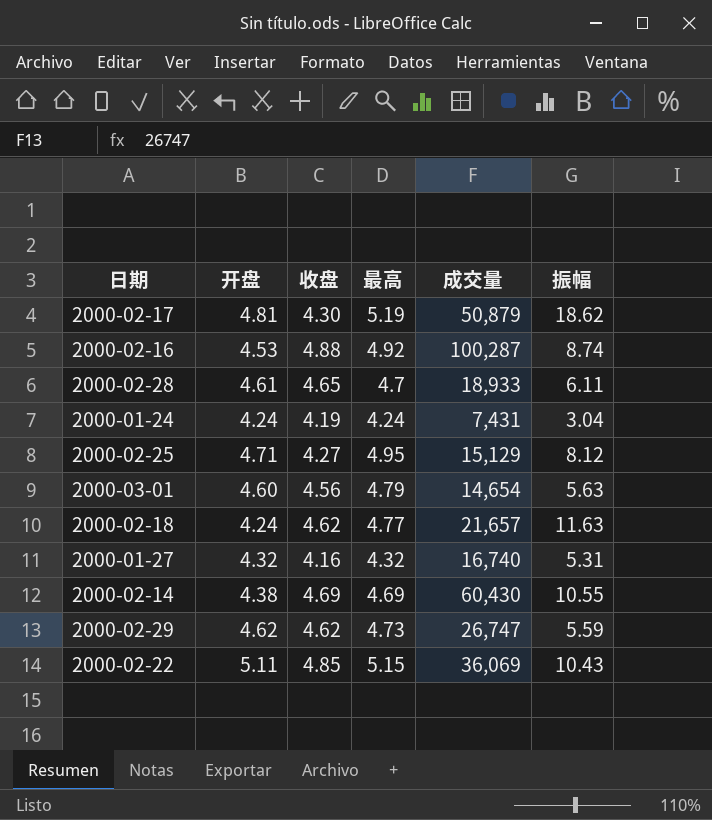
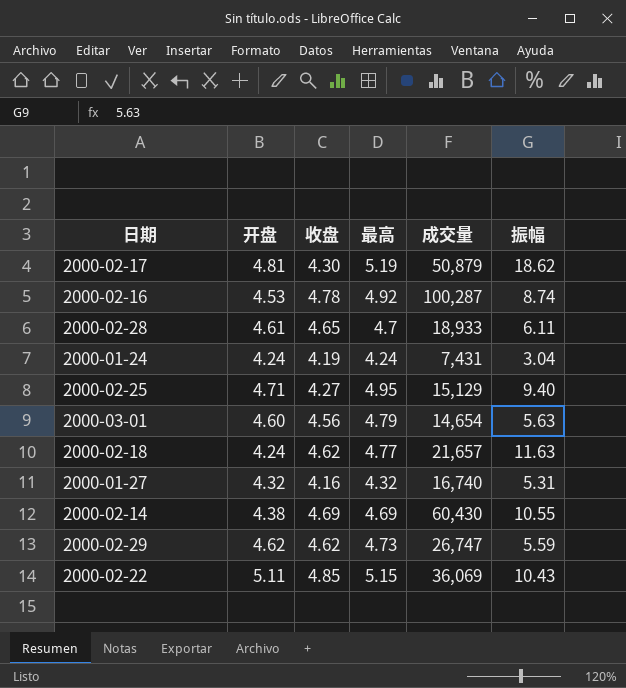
2000-02-16 | 收盘: 4.88 -> 4.78
2000-02-25 | 振幅: 8.12 -> 9.40

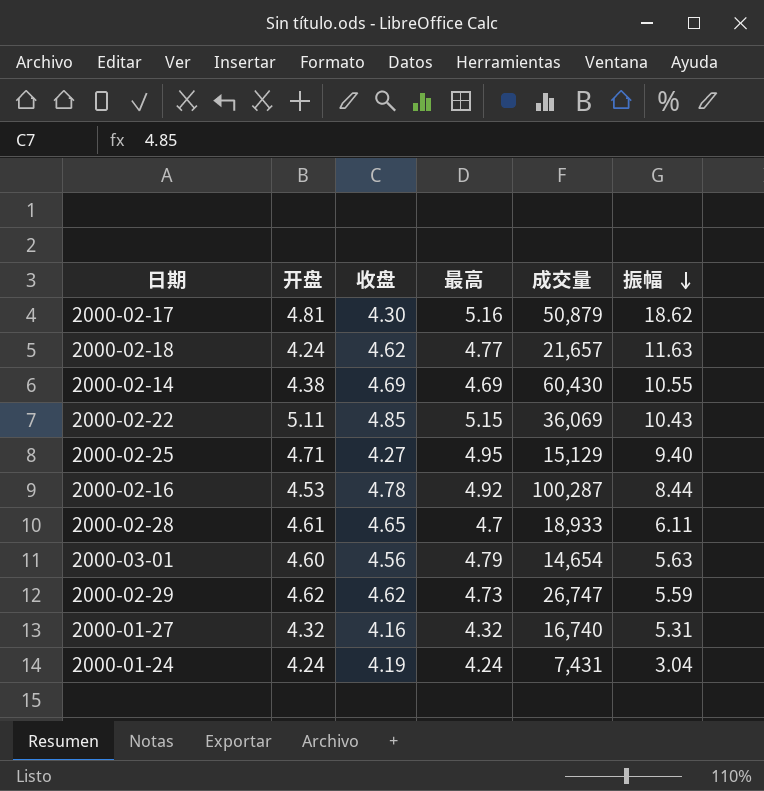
row order: none -> 振幅 descending
2000-02-17 | 最高: 5.19 -> 5.16
2000-02-16 | 振幅: 8.74 -> 8.44

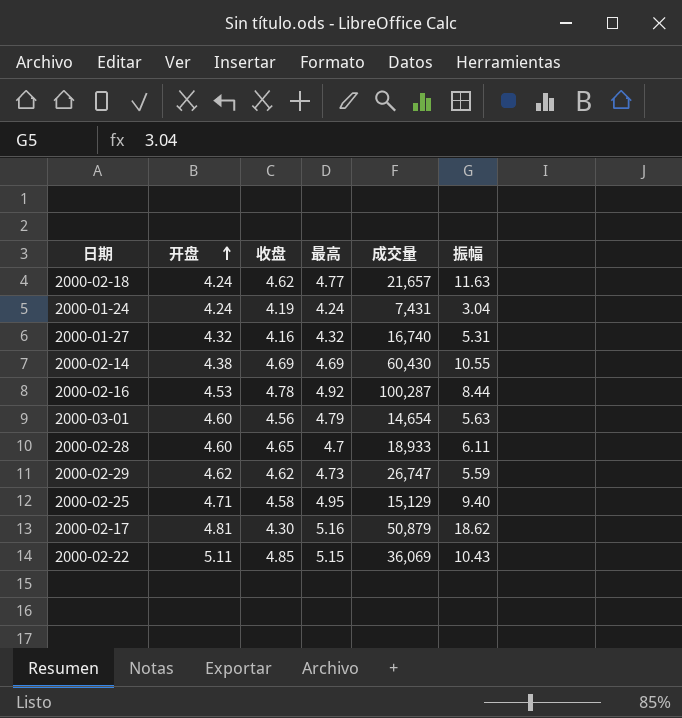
row order: 振幅 descending -> 开盘 ascending
2000-02-28 | 开盘: 4.61 -> 4.60
2000-02-25 | 收盘: 4.27 -> 4.58

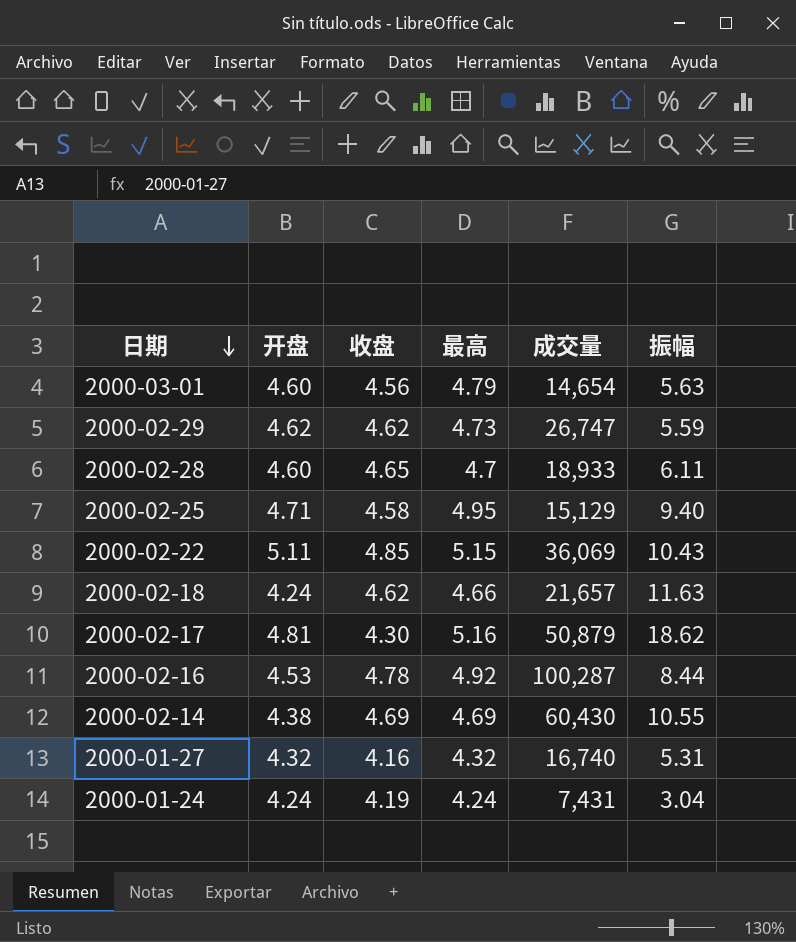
row order: 开盘 ascending -> 日期 descending
2000-02-18 | 最高: 4.77 -> 4.66

